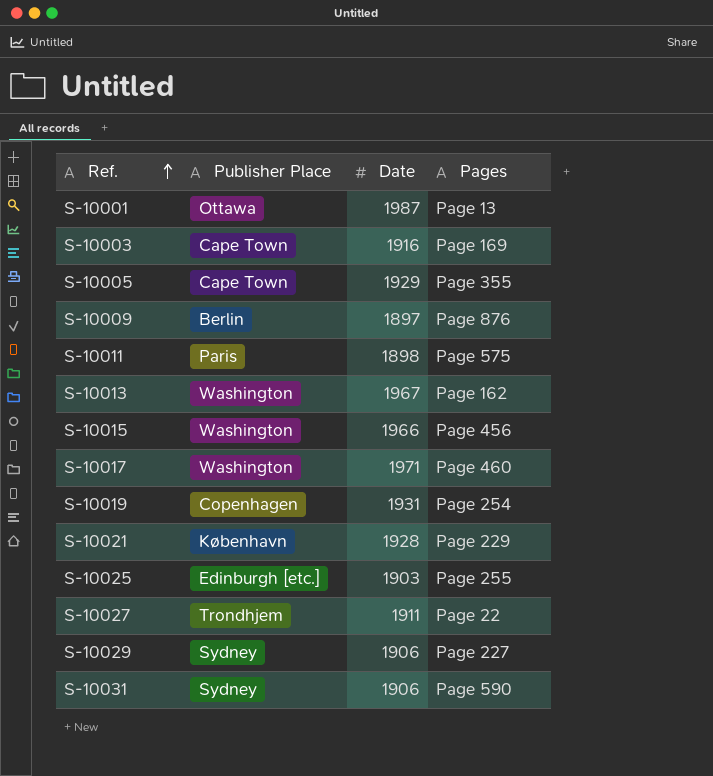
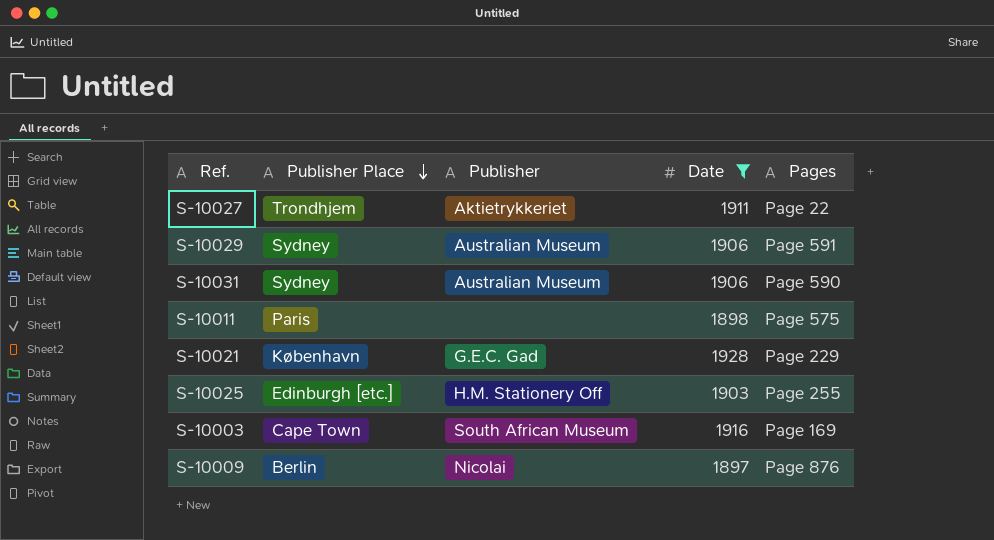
filter: none -> Date <= 1928
row order: Ref. ascending -> Publisher Place descending
column Publisher | position: none -> 3
S-10029 | Pages: Page 227 -> Page 591

